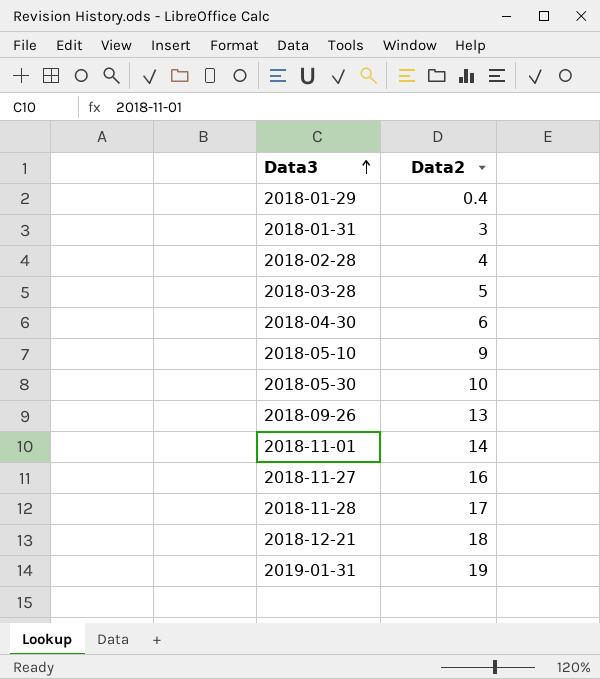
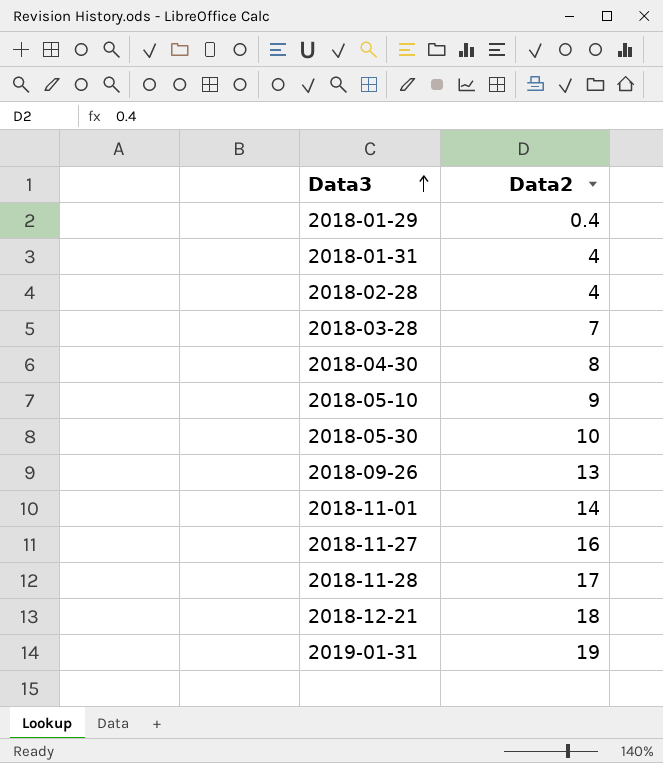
2018-01-31 | Data2: 3 -> 4
2018-03-28 | Data2: 5 -> 7
2018-04-30 | Data2: 6 -> 8

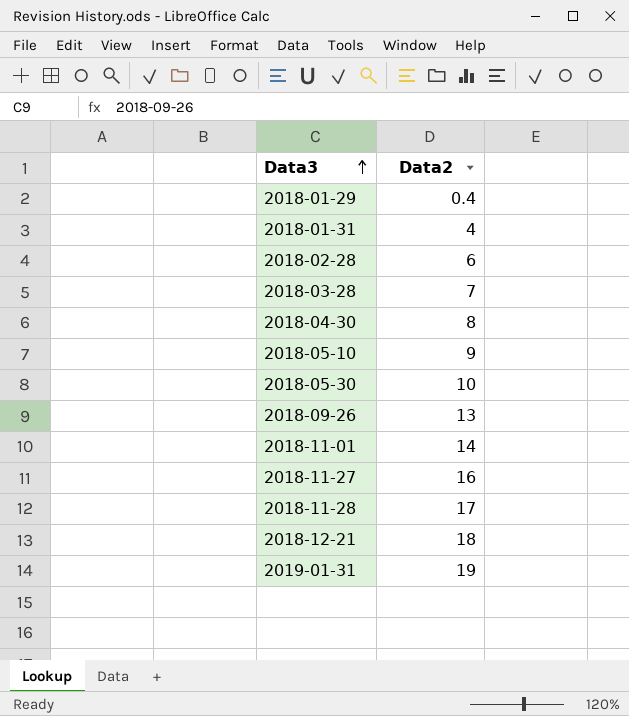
2018-02-28 | Data2: 4 -> 6

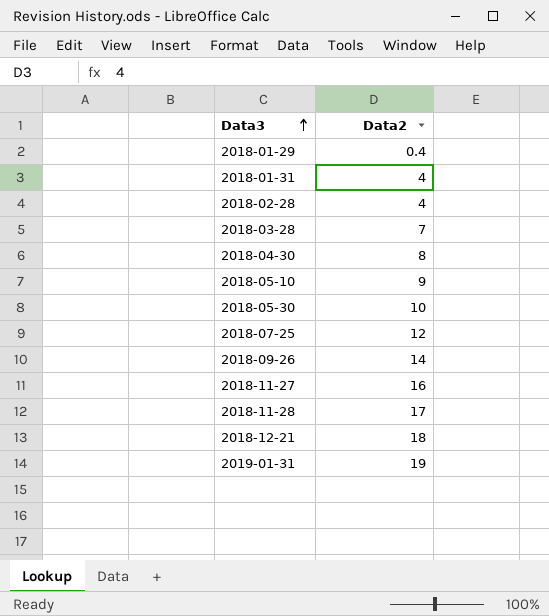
row 2018-11-01: 14 -> none
2018-02-28 | Data2: 6 -> 4
row 2018-07-25: none -> 12
2018-09-26 | Data2: 13 -> 14

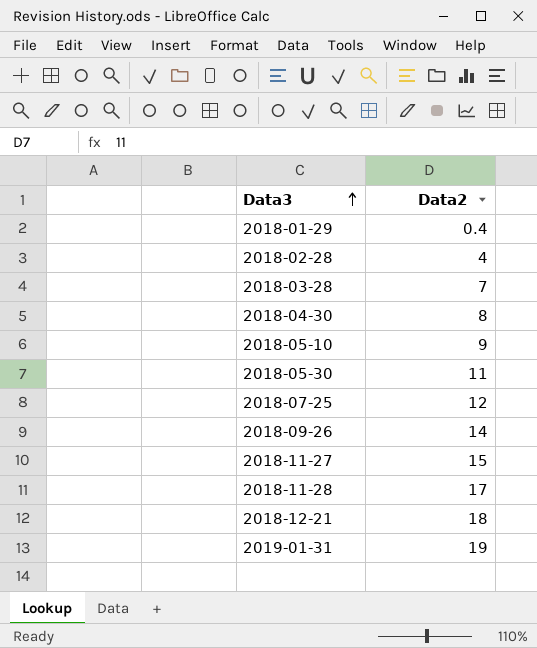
row 2018-01-31: 4 -> none
2018-05-30 | Data2: 10 -> 11
2018-11-27 | Data2: 16 -> 15

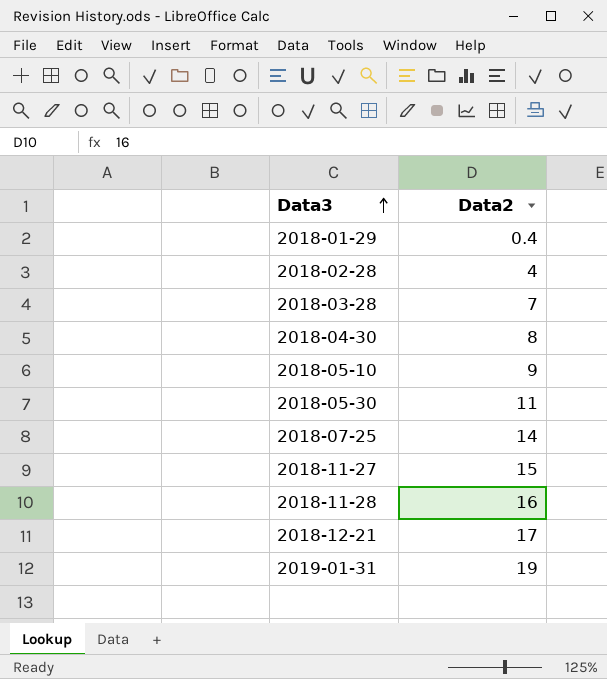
row 2018-09-26: 14 -> none
2018-07-25 | Data2: 12 -> 14
2018-11-28 | Data2: 17 -> 16
2018-12-21 | Data2: 18 -> 17

